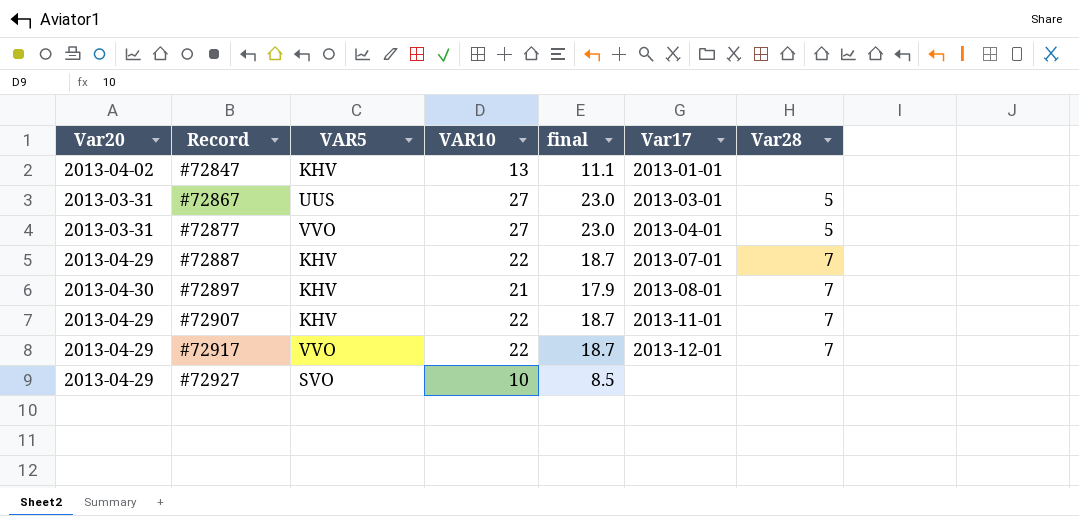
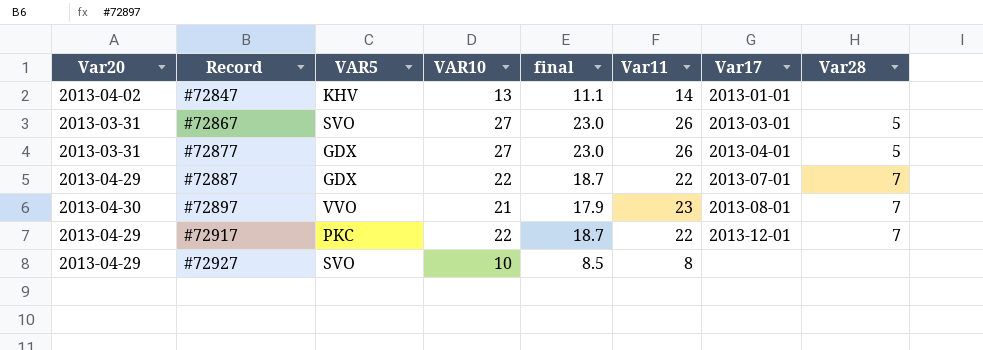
column Var11 | position: none -> 6
row #72907: 2013-04-29 | KHV | 22 | 18.7 | 2013-11-01 | 7 -> none
#72867 | VAR5: UUS -> SVO
#72877 | VAR5: VVO -> GDX
#72887 | VAR5: KHV -> GDX
#72897 | VAR5: KHV -> VVO
#72917 | VAR5: VVO -> PKC

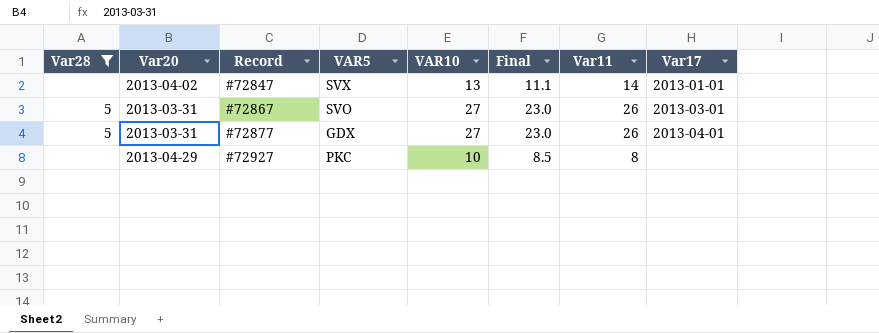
filter: none -> Var28 != 7
column Var28 | position: 8 -> 1
column name: final -> Final
#72847 | VAR5: KHV -> SVX
#72927 | VAR5: SVO -> PKC

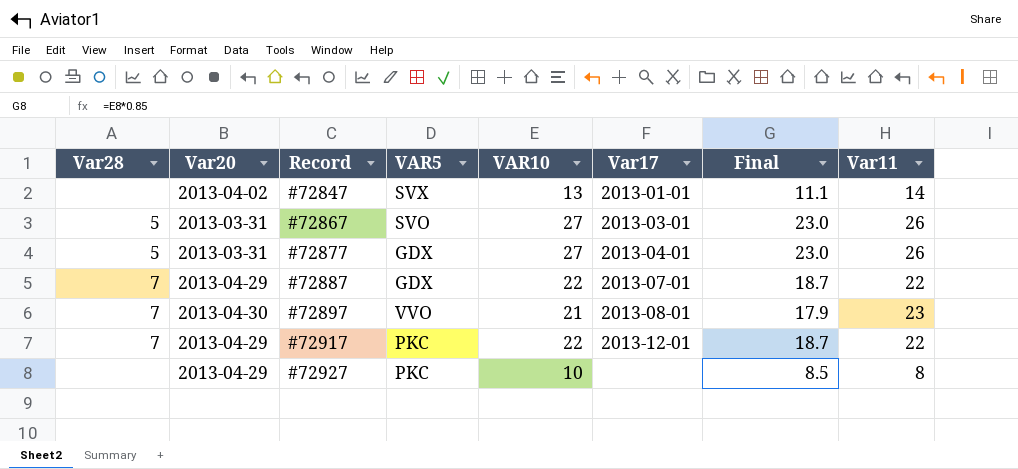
filter: Var28 != 7 -> none
column Var17 | position: 8 -> 6

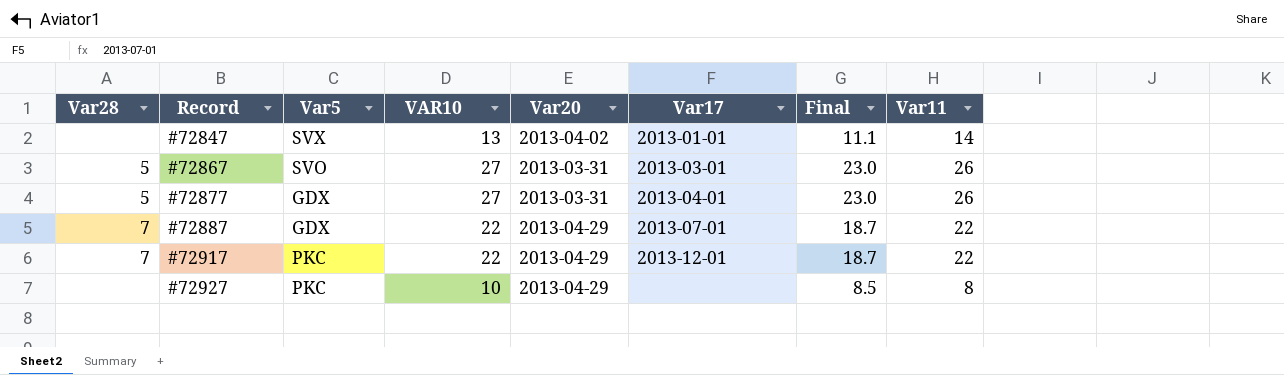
column name: VAR5 -> Var5
column Var20 | position: 2 -> 5
row #72897: 7 | 2013-04-30 | VVO | 21 | 2013-08-01 | 17.9 | 23 -> none

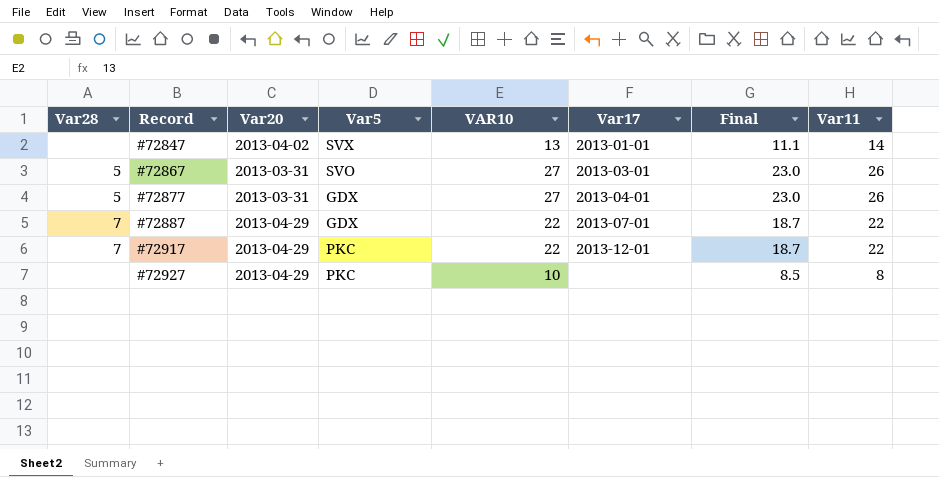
column Var20 | position: 5 -> 3

